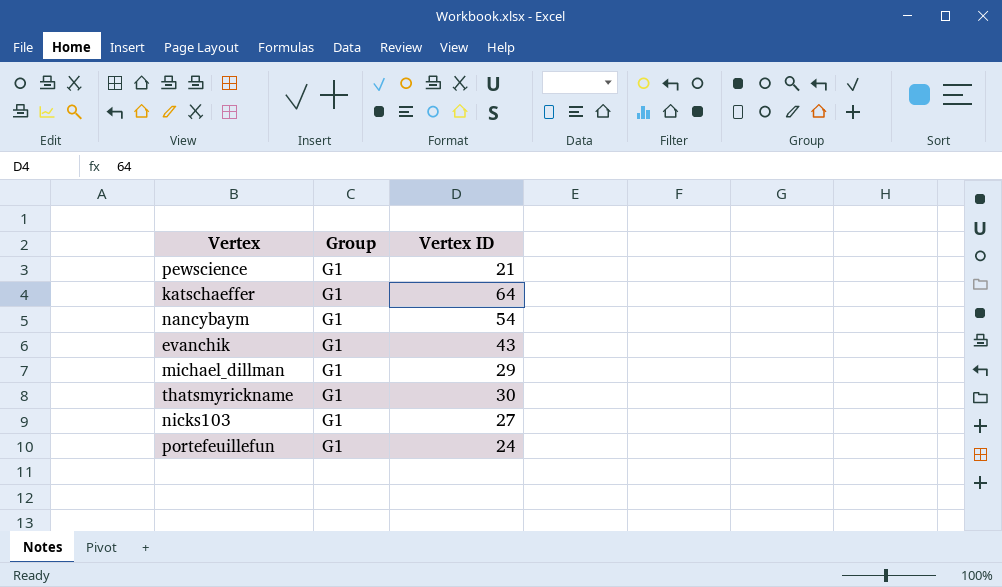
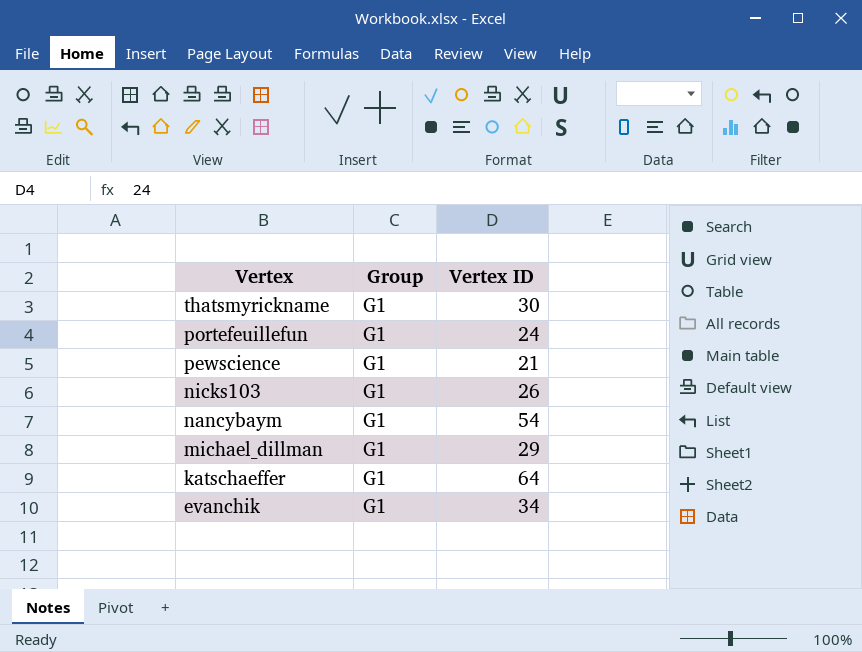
row order: none -> Vertex descending
nicks103 | Vertex ID: 27 -> 26
evanchik | Vertex ID: 43 -> 34

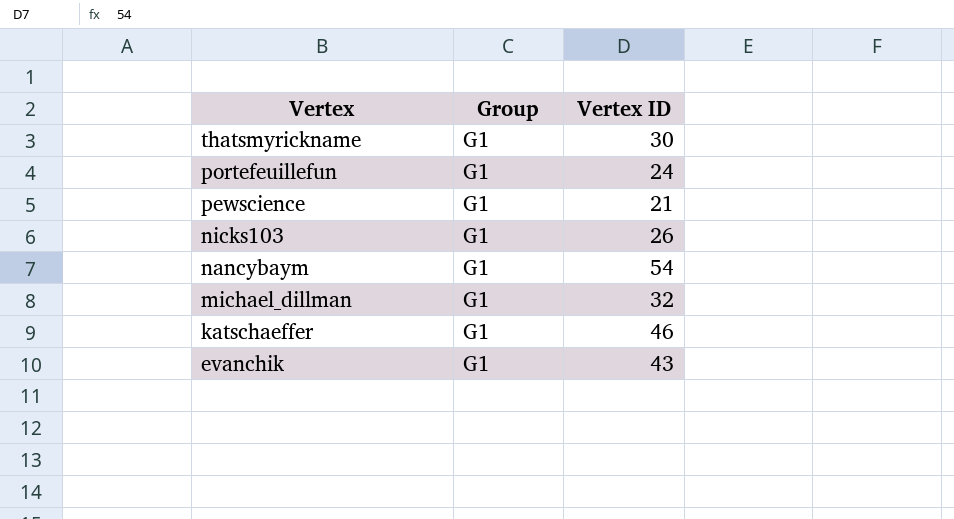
michael_dillman | Vertex ID: 29 -> 32
katschaeffer | Vertex ID: 64 -> 46
evanchik | Vertex ID: 34 -> 43

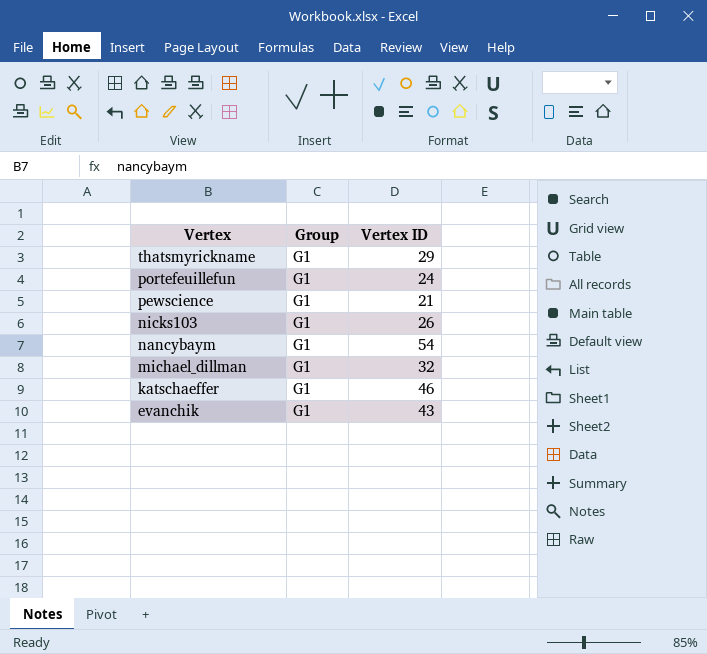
thatsmyrickname | Vertex ID: 30 -> 29

